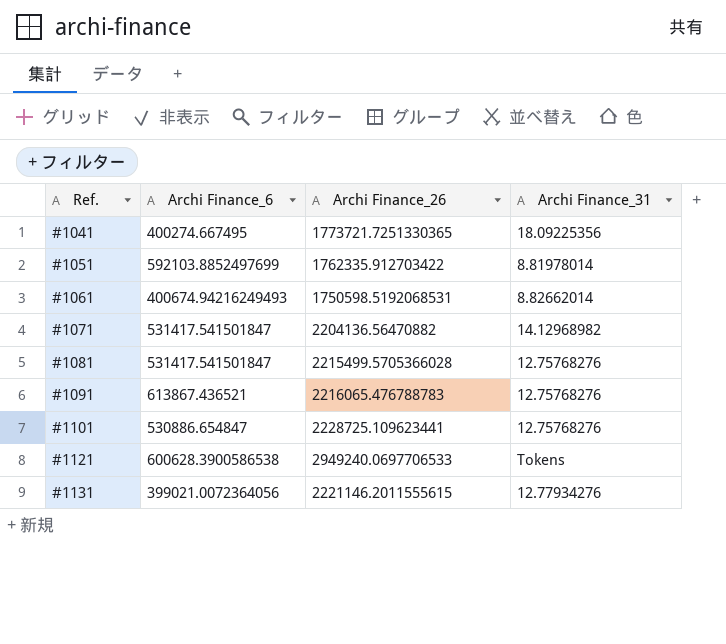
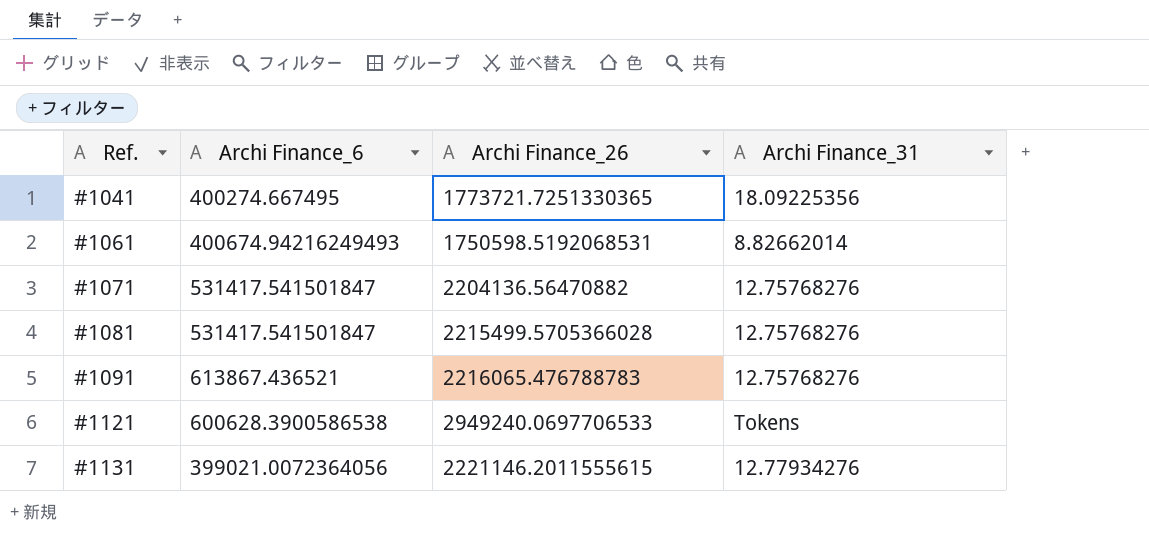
row #1051: 592103.8852497699 | 1762335.912703422 | 8.81978014 -> none
row #1101: 530886.654847 | 2228725.109623441 | 12.75768276 -> none
#1071 | Archi Finance_31: 14.12968982 -> 12.75768276

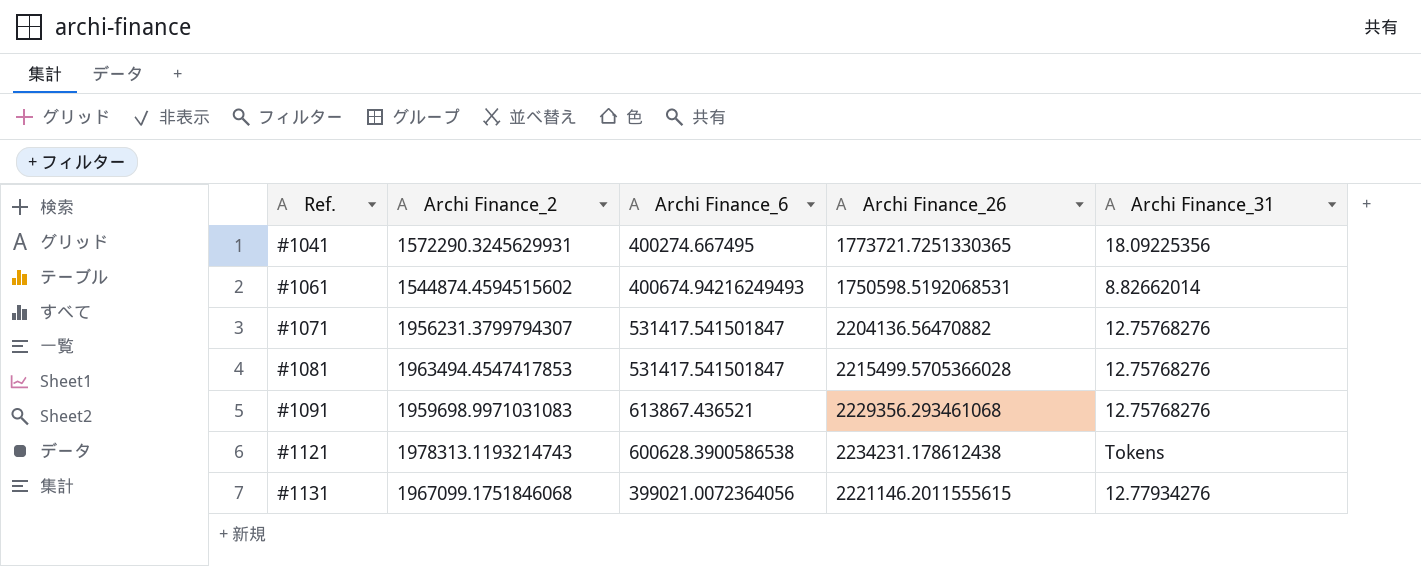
column Archi Finance_2 | position: none -> 2
#1091 | Archi Finance_26: 2216065.476788783 -> 2229356.293461068
#1121 | Archi Finance_26: 2949240.0697706533 -> 2234231.178612438

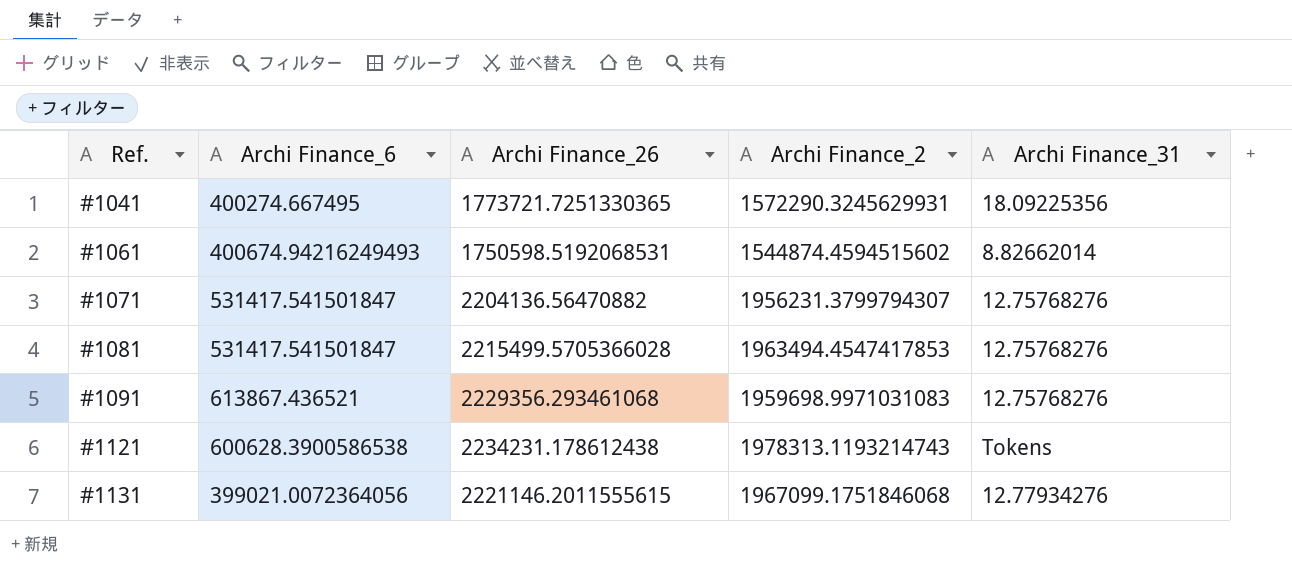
column Archi Finance_2 | position: 2 -> 4

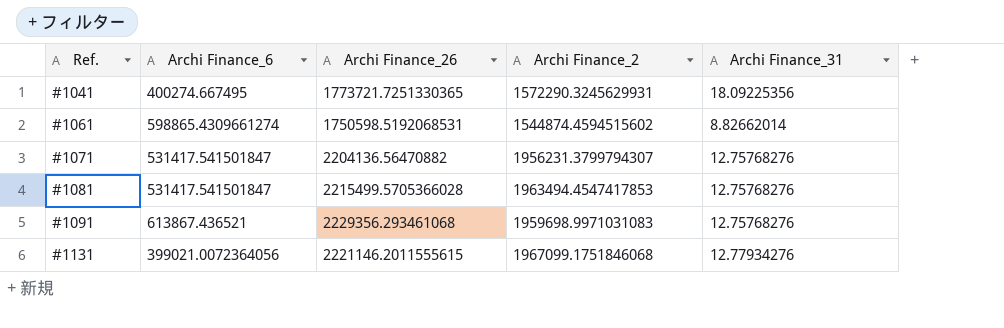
row #1121: 600628.3900586538 | 2234231.178612438 | 1978313.1193214743 | Tokens -> none
#1061 | Archi Finance_6: 400674.94216249493 -> 598865.4309661274

